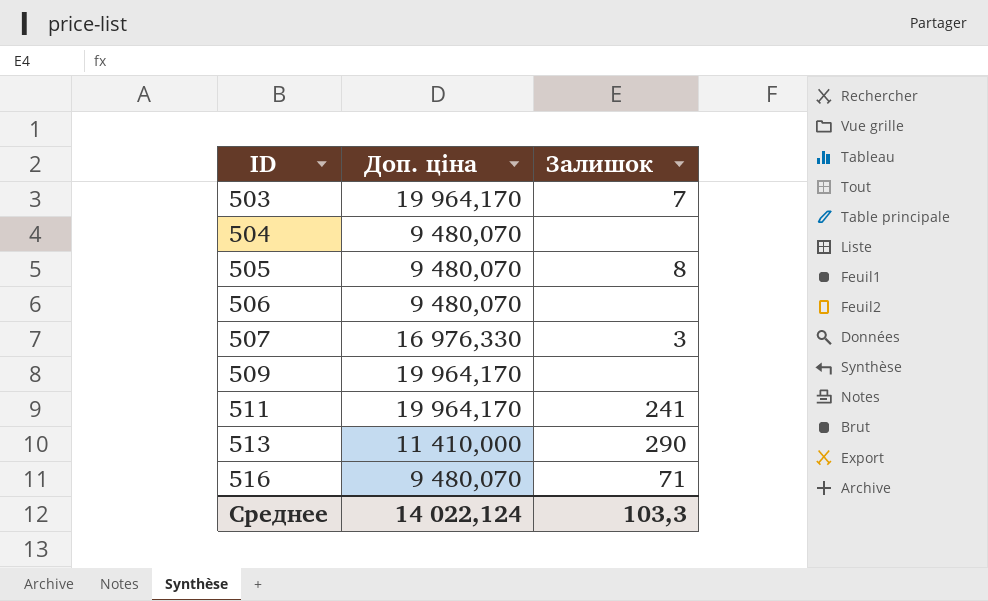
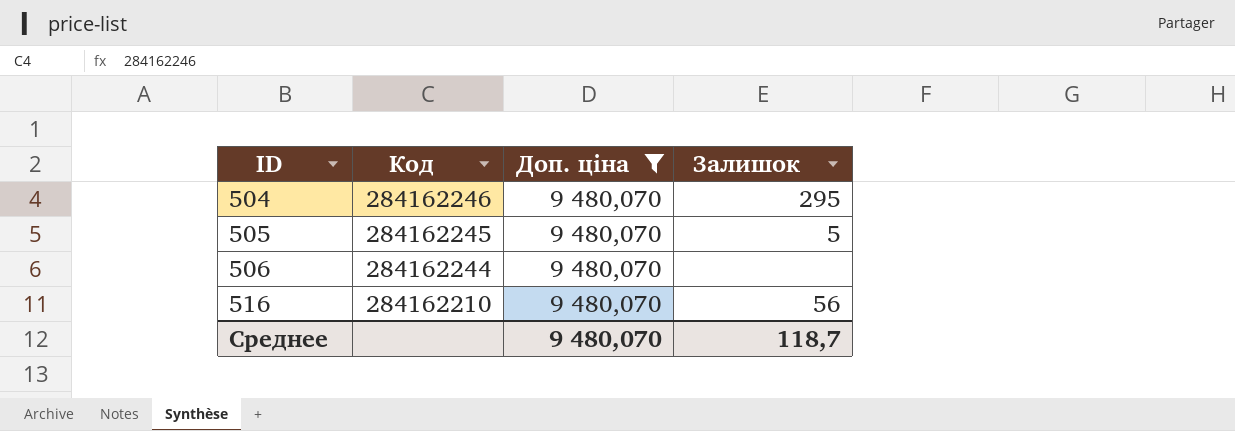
filter: none -> Доп. ціна = 9 480,070
column Код | position: none -> 2
504 | Залишок: none -> 295
505 | Залишок: 8 -> 5
516 | Залишок: 71 -> 56
Среднее | Доп. ціна: 14 022,124 -> 9 480,070
Среднее | Залишок: 103,3 -> 118,7

